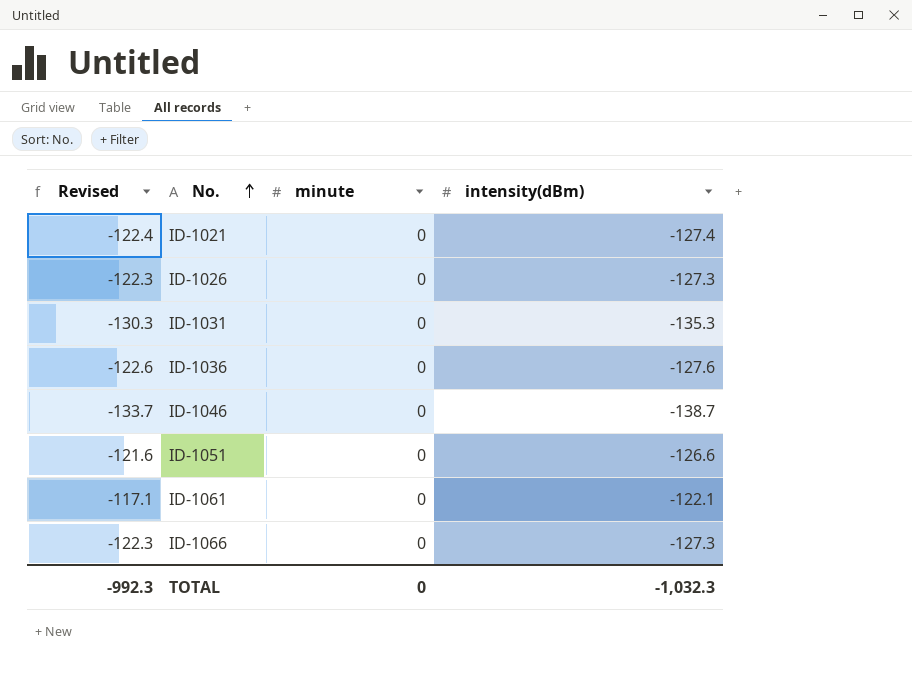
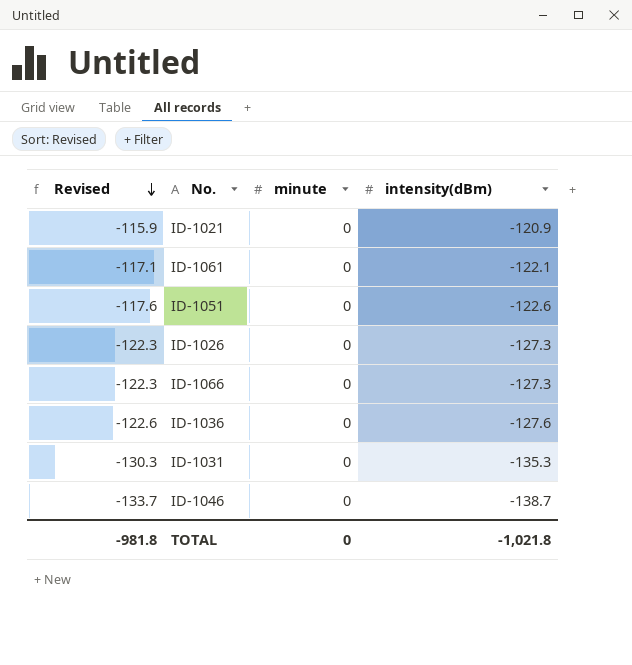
row order: No. ascending -> Revised descending
ID-1021 | Revised: -122.4 -> -115.9
ID-1021 | intensity(dBm): -127.4 -> -120.9
ID-1051 | Revised: -121.6 -> -117.6
ID-1051 | intensity(dBm): -126.6 -> -122.6
TOTAL | Revised: -992.3 -> -981.8
TOTAL | intensity(dBm): -1,032.3 -> -1,021.8

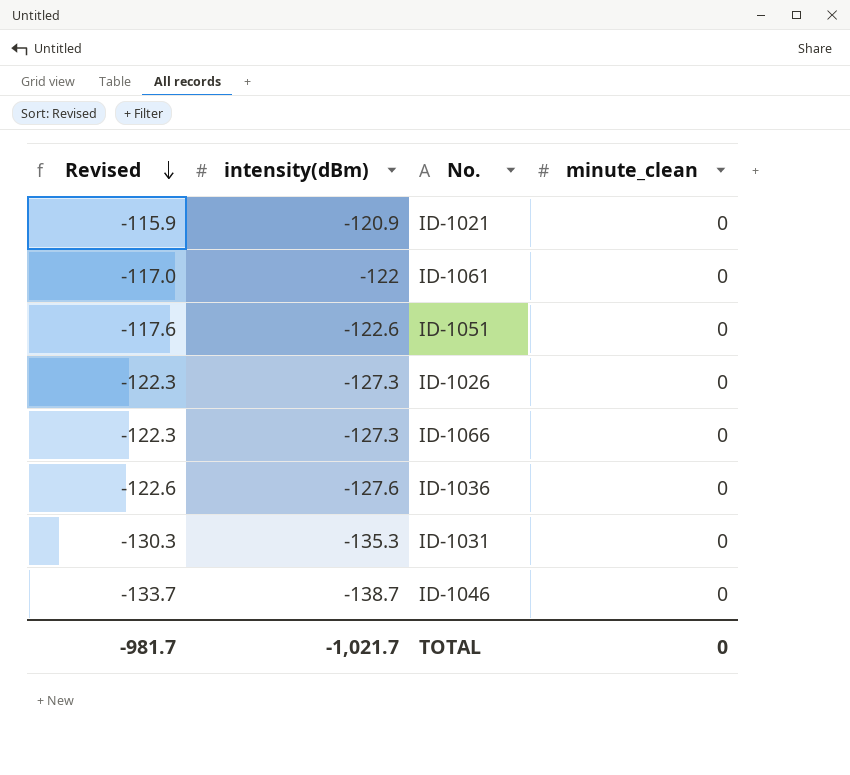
column intensity(dBm) | position: 4 -> 2
column name: minute -> minute_clean
ID-1061 | Revised: -117.1 -> -117.0
ID-1061 | intensity(dBm): -122.1 -> -122
TOTAL | Revised: -981.8 -> -981.7
TOTAL | intensity(dBm): -1,021.8 -> -1,021.7

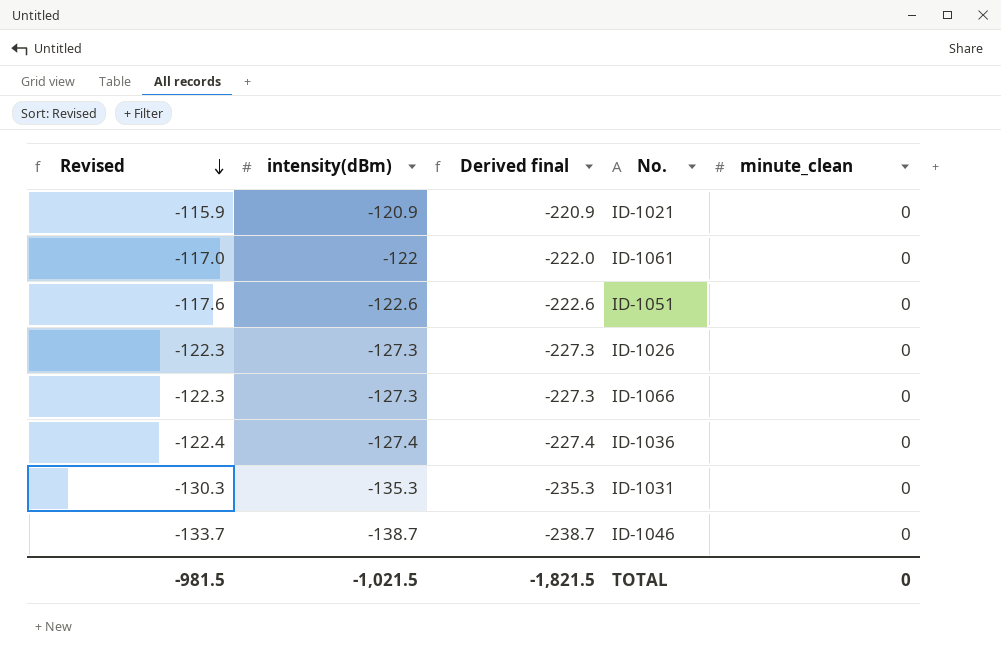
column Derived final | formula: none -> [intensity(dBm)] - 100
ID-1036 | Revised: -122.6 -> -122.4
ID-1036 | intensity(dBm): -127.6 -> -127.4
TOTAL | Revised: -981.7 -> -981.5
TOTAL | intensity(dBm): -1,021.7 -> -1,021.5

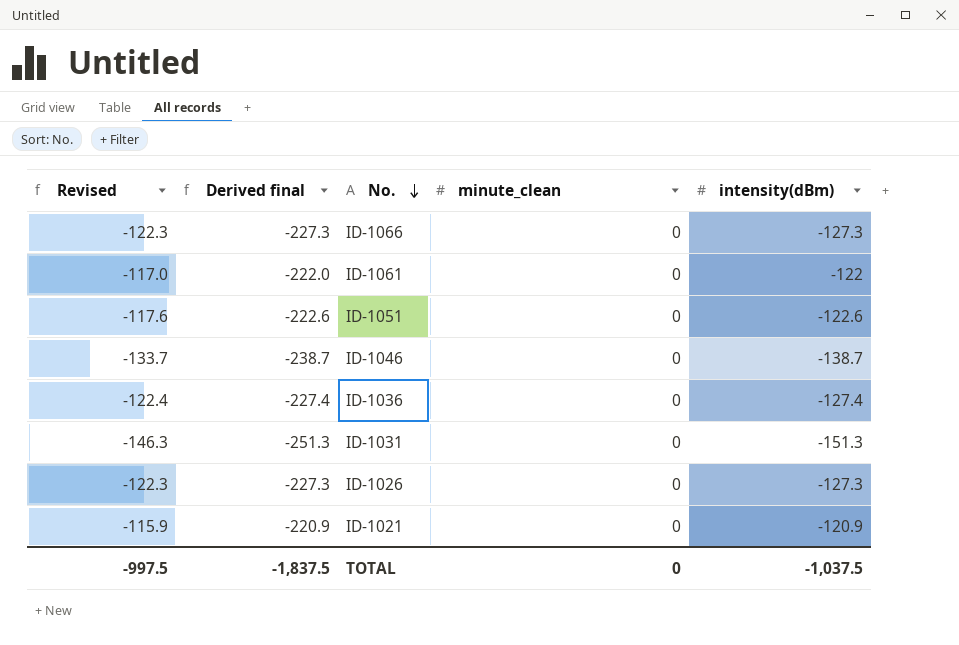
row order: Revised descending -> No. descending
column intensity(dBm) | position: 2 -> 5
ID-1031 | Revised: -130.3 -> -146.3
ID-1031 | Derived final: -235.3 -> -251.3
ID-1031 | intensity(dBm): -135.3 -> -151.3
TOTAL | Revised: -981.5 -> -997.5
TOTAL | Derived final: -1,821.5 -> -1,837.5
TOTAL | intensity(dBm): -1,021.5 -> -1,037.5

